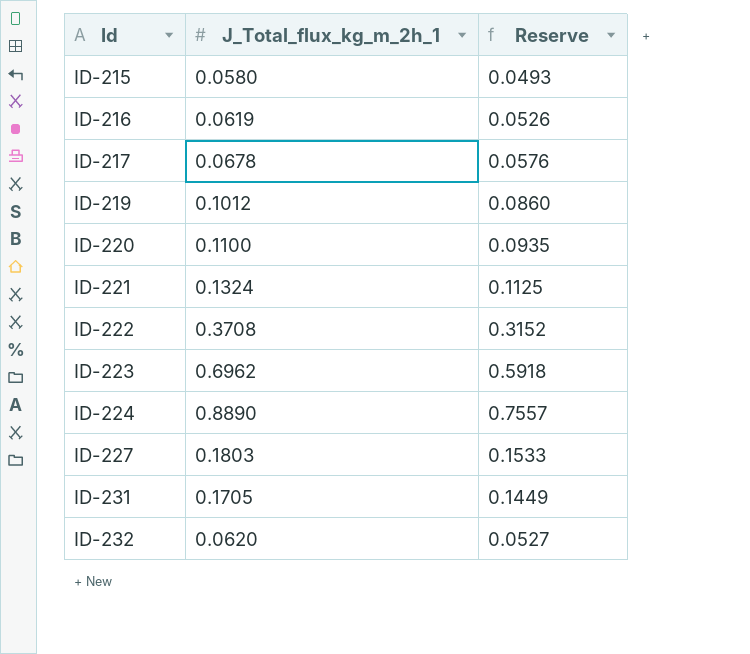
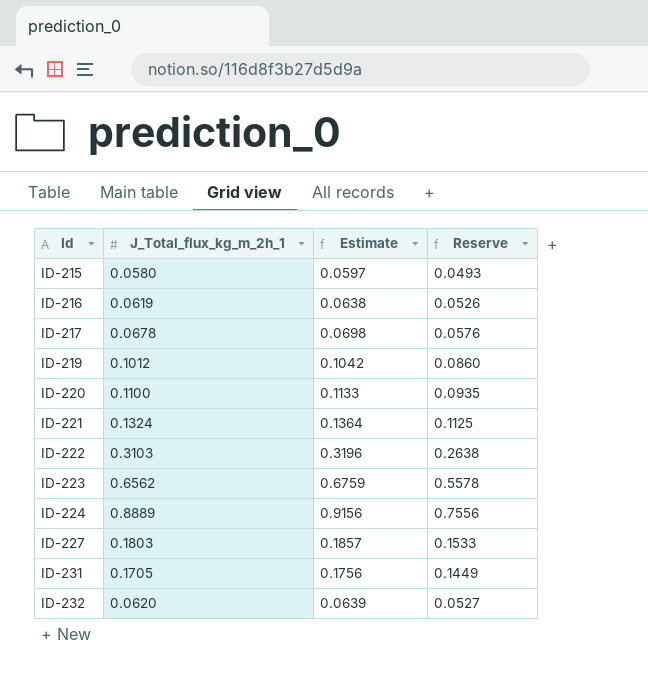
column Estimate | formula: none -> [J_Total_flux_kg_m_2h_1] * 1.03
ID-222 | J_Total_flux_kg_m_2h_1: 0.3708 -> 0.3103
ID-222 | Reserve: 0.3152 -> 0.2638
ID-223 | J_Total_flux_kg_m_2h_1: 0.6962 -> 0.6562
ID-223 | Reserve: 0.5918 -> 0.5578
ID-224 | J_Total_flux_kg_m_2h_1: 0.8890 -> 0.8889
ID-224 | Reserve: 0.7557 -> 0.7556

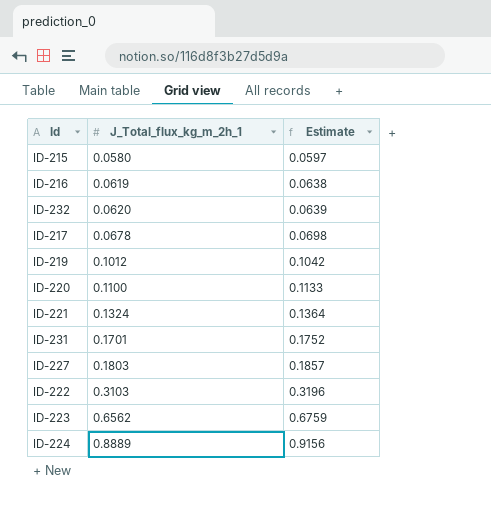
row order: Id ascending -> J_Total_flux_kg_m_2h_1 ascending
column Reserve | formula: [J_Total_flux_kg_m_2h_1] * 0.85 -> none
ID-231 | J_Total_flux_kg_m_2h_1: 0.1705 -> 0.1701
ID-231 | Estimate: 0.1756 -> 0.1752

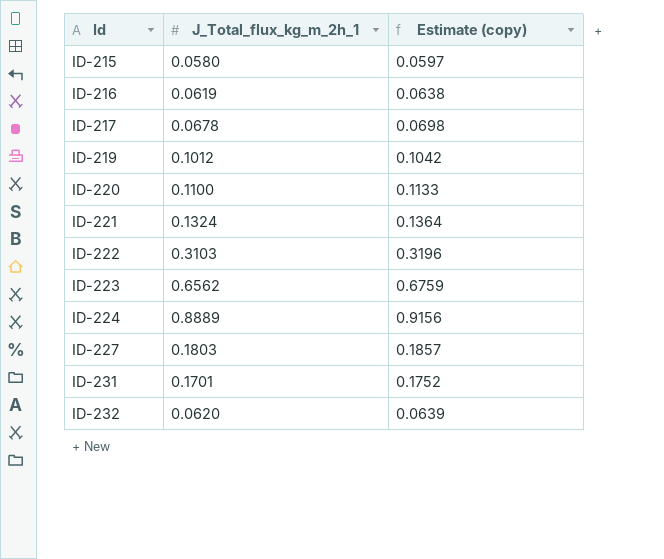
row order: J_Total_flux_kg_m_2h_1 ascending -> Id ascending
column name: Estimate -> Estimate (copy)

